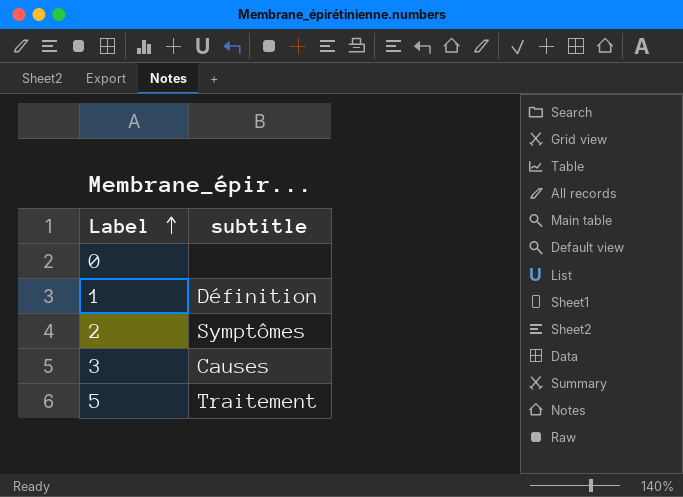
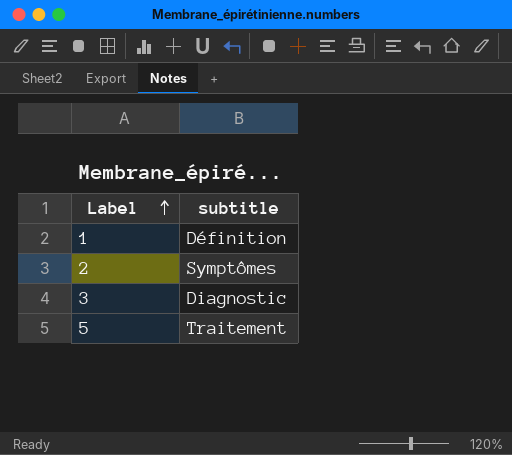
row 0: none -> none
3 | subtitle: Causes -> Diagnostic

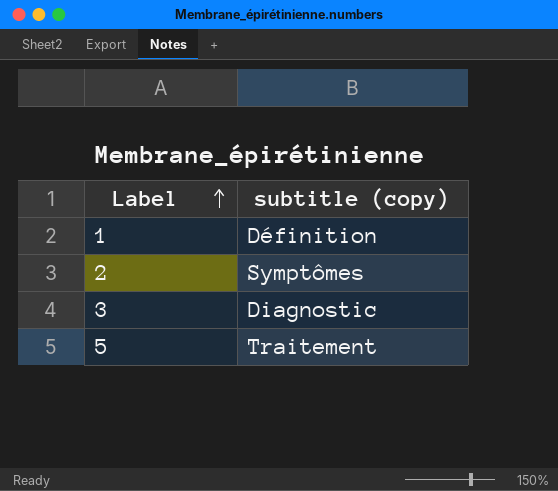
column name: subtitle -> subtitle (copy)

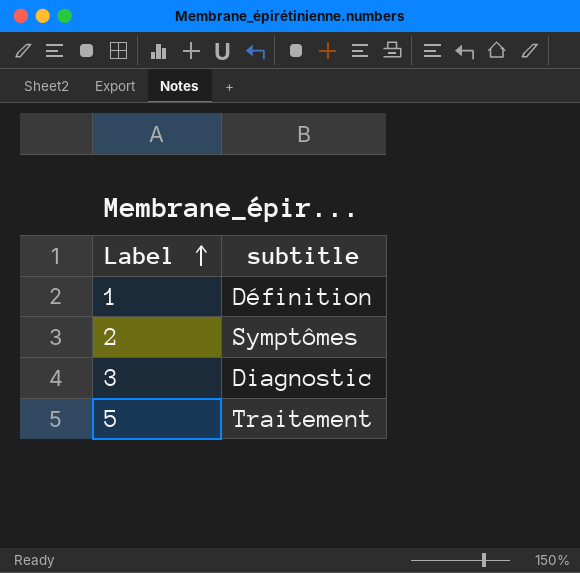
column name: subtitle (copy) -> subtitle

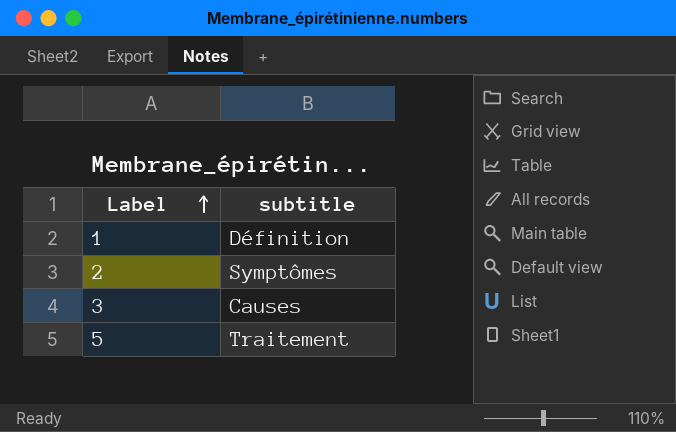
3 | subtitle: Diagnostic -> Causes

